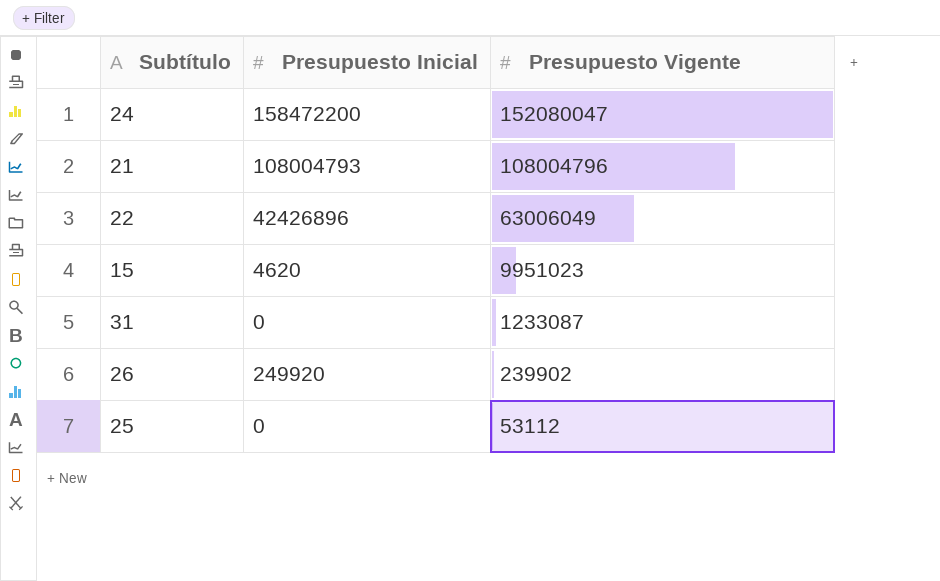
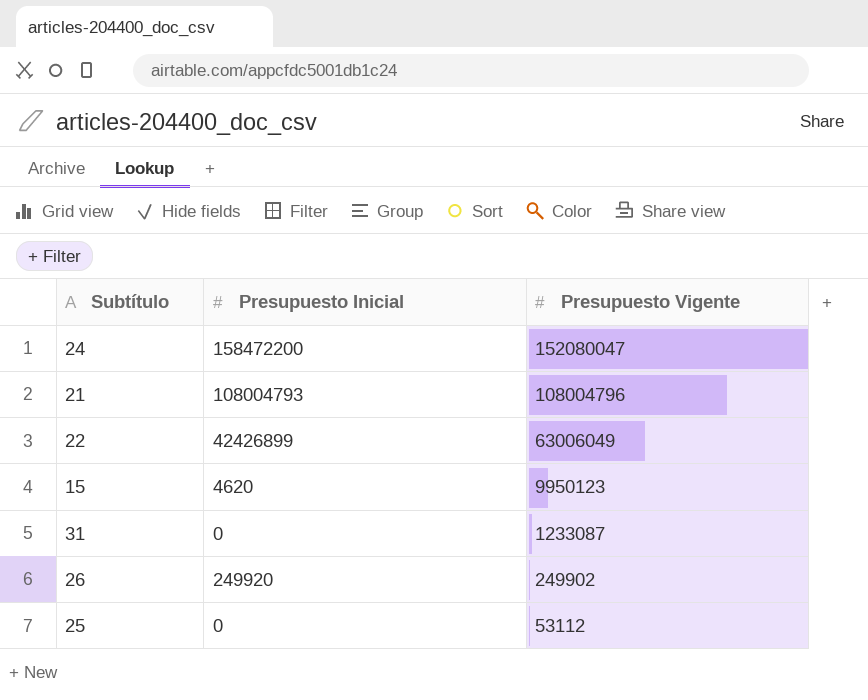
22 | Presupuesto Inicial: 42426896 -> 42426899
15 | Presupuesto Vigente: 9951023 -> 9950123
26 | Presupuesto Vigente: 239902 -> 249902

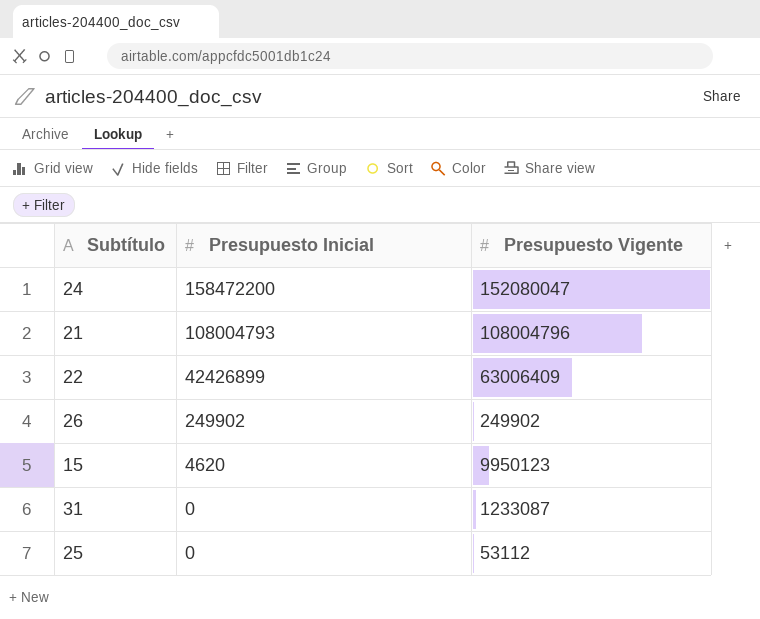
row order: Presupuesto Vigente descending -> Presupuesto Inicial descending
22 | Presupuesto Vigente: 63006049 -> 63006409
26 | Presupuesto Inicial: 249920 -> 249902

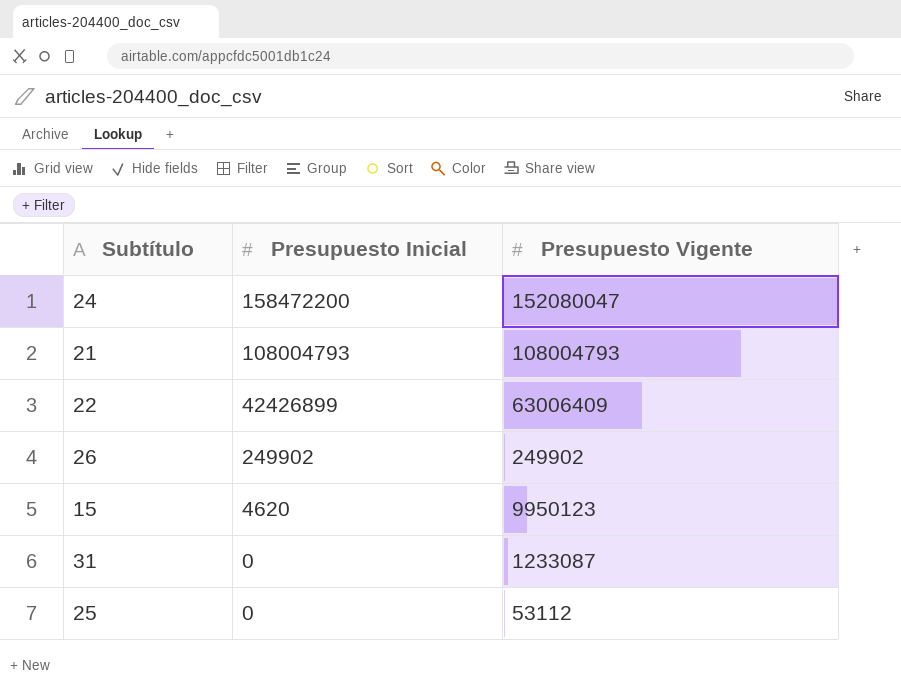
21 | Presupuesto Vigente: 108004796 -> 108004793

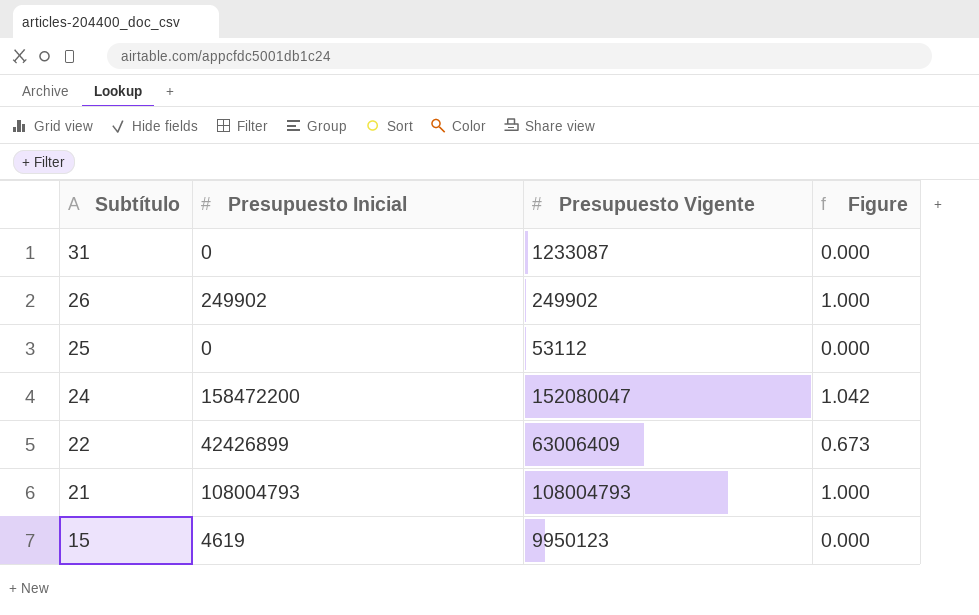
row order: Presupuesto Inicial descending -> Subtítulo descending
column Figure | formula: none -> [Presupuesto Inicial] / [Presupuesto Vigente]
15 | Presupuesto Inicial: 4620 -> 4619

